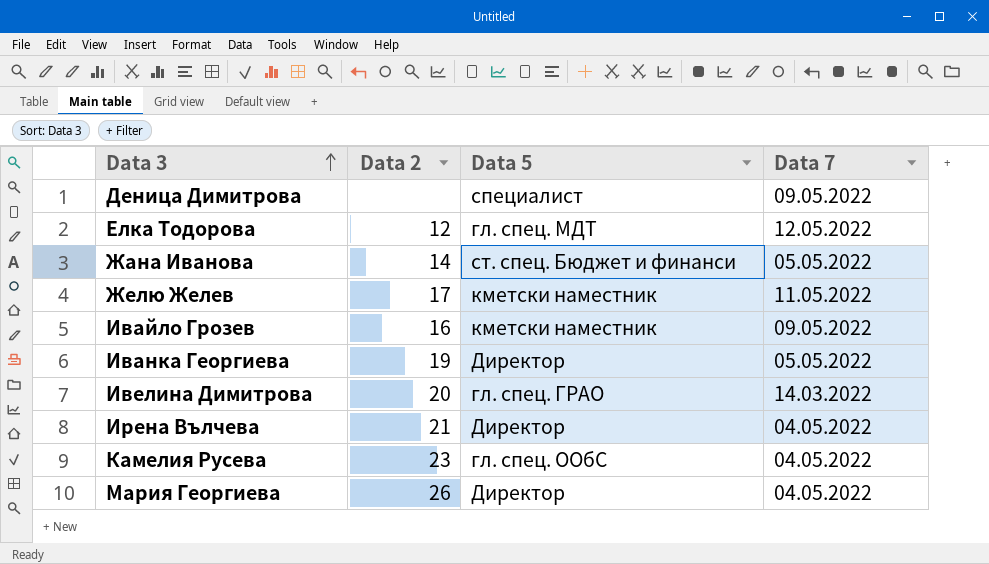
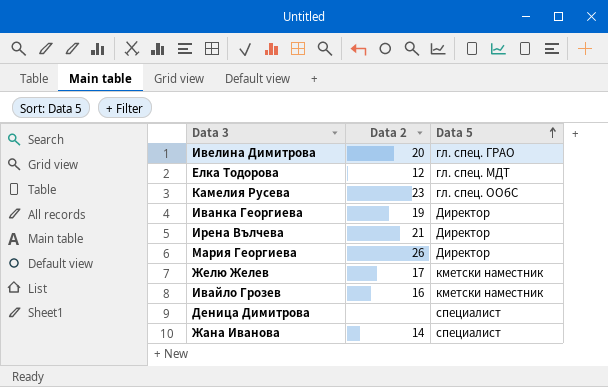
row order: Data 3 ascending -> Data 5 ascending
column Data 7 | position: 4 -> none
Жана Иванова | Data 5: ст. спец. Бюджет и финанси -> специалист

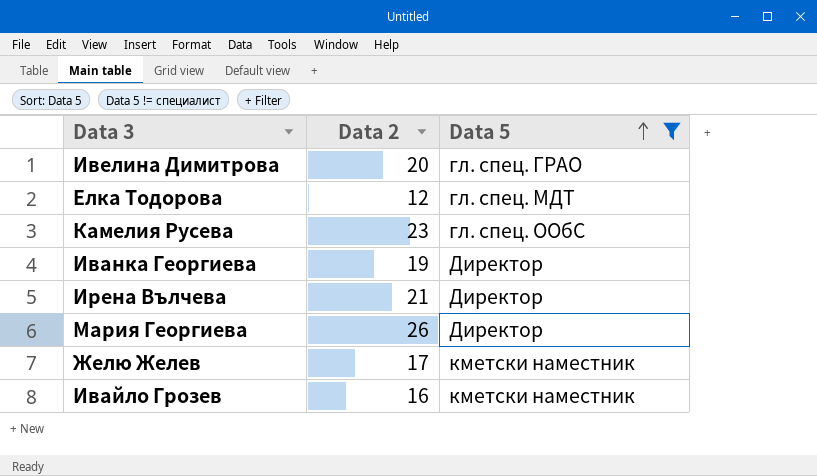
filter: none -> Data 5 != специалист

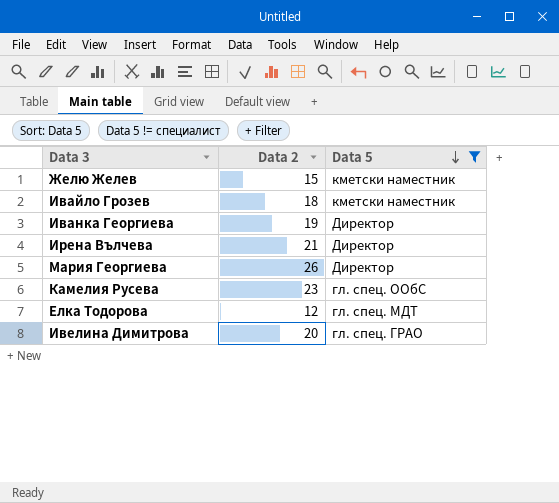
row order: Data 5 ascending -> Data 5 descending
Желю Желев | Data 2: 17 -> 15
Ивайло Грозев | Data 2: 16 -> 18

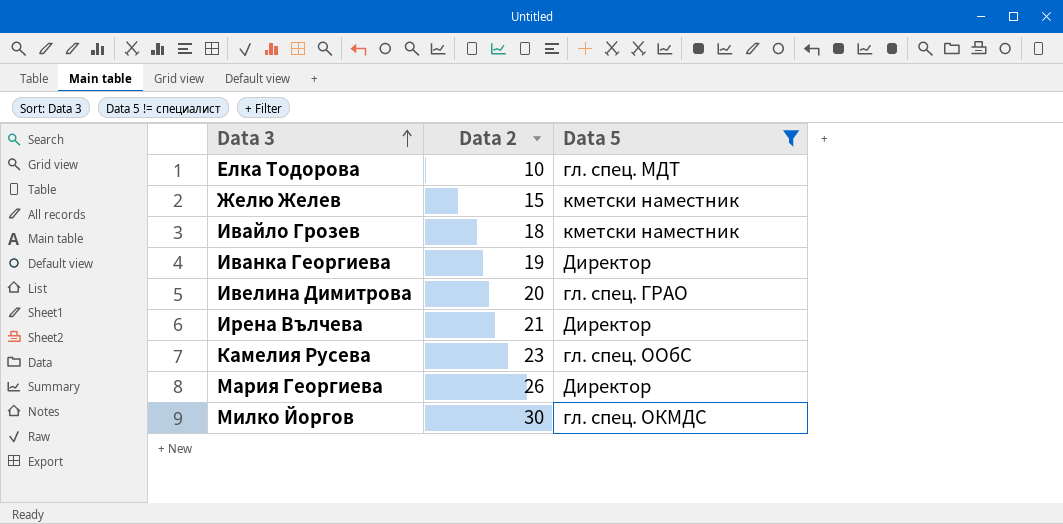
row order: Data 5 descending -> Data 3 ascending
Елка Тодорова | Data 2: 12 -> 10
row Милко Йоргов: none -> 30 | гл. спец. ОКМДС

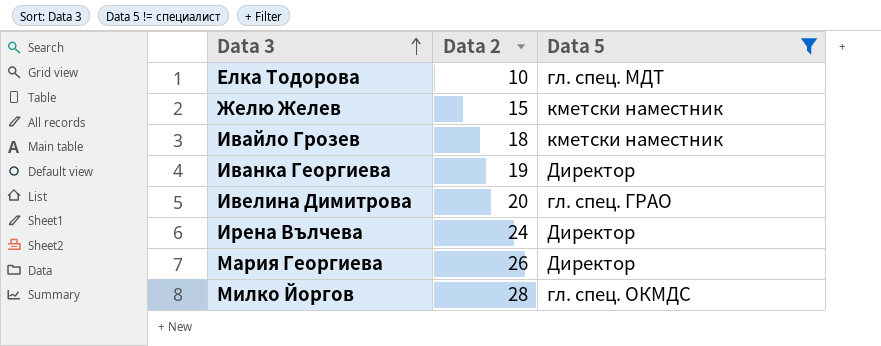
row Камелия Русева: 23 | гл. спец. ООбС -> none
Ирена Вълчева | Data 2: 21 -> 24
Милко Йоргов | Data 2: 30 -> 28

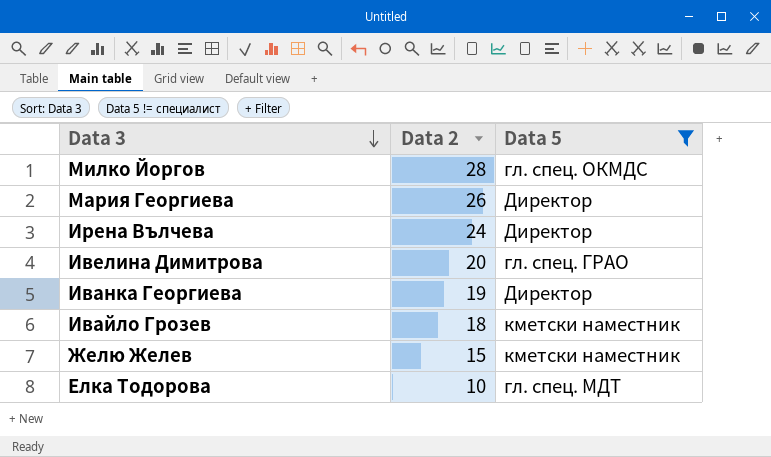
row order: Data 3 ascending -> Data 3 descending

